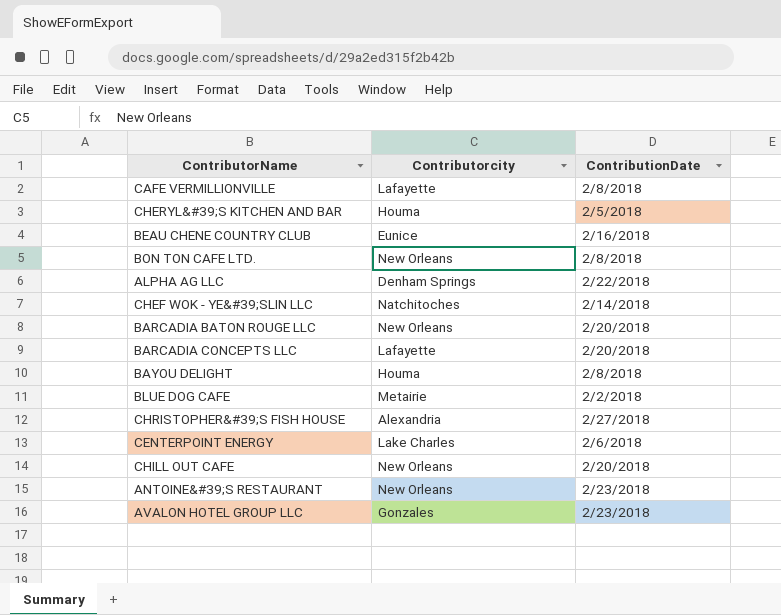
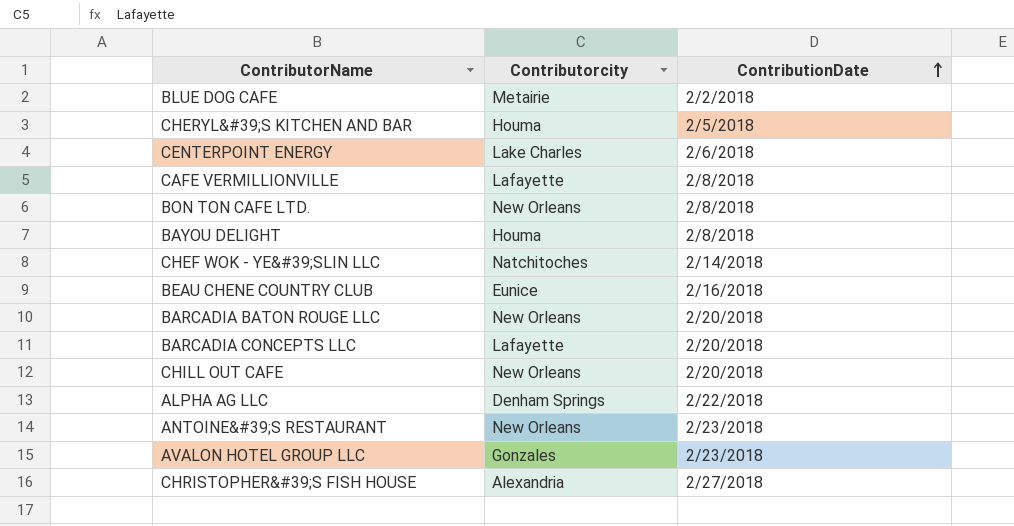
row order: none -> ContributionDate ascending

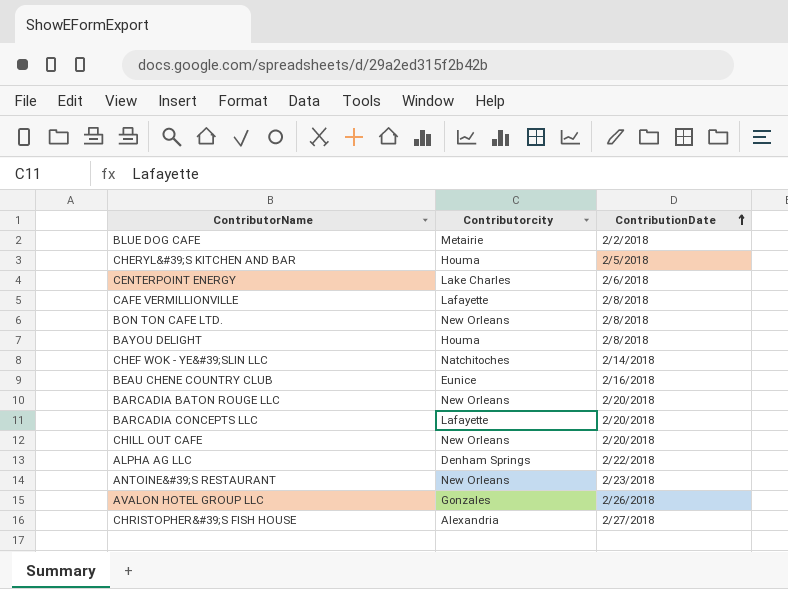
AVALON HOTEL GROUP LLC | ContributionDate: 2/23/2018 -> 2/26/2018

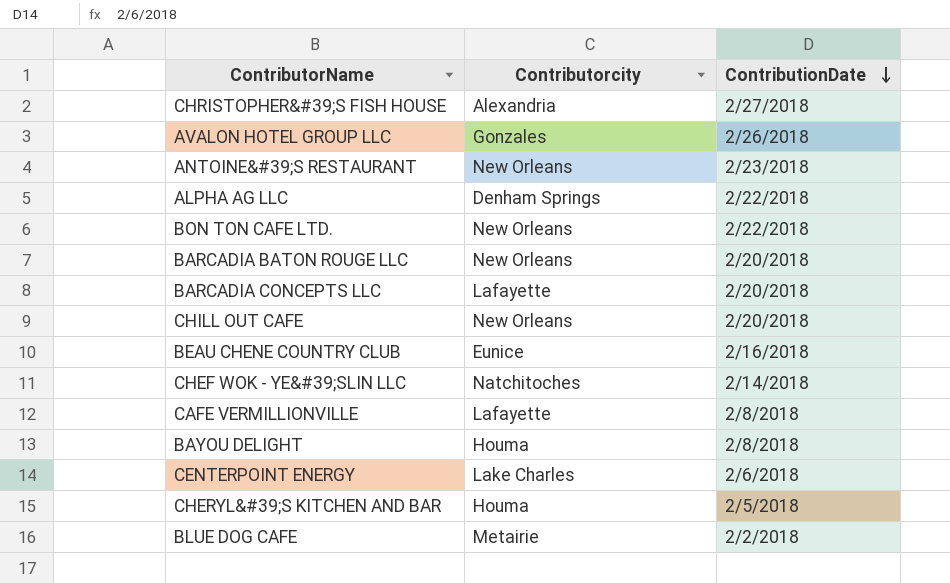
row order: ContributionDate ascending -> ContributionDate descending
BON TON CAFE LTD. | ContributionDate: 2/8/2018 -> 2/22/2018

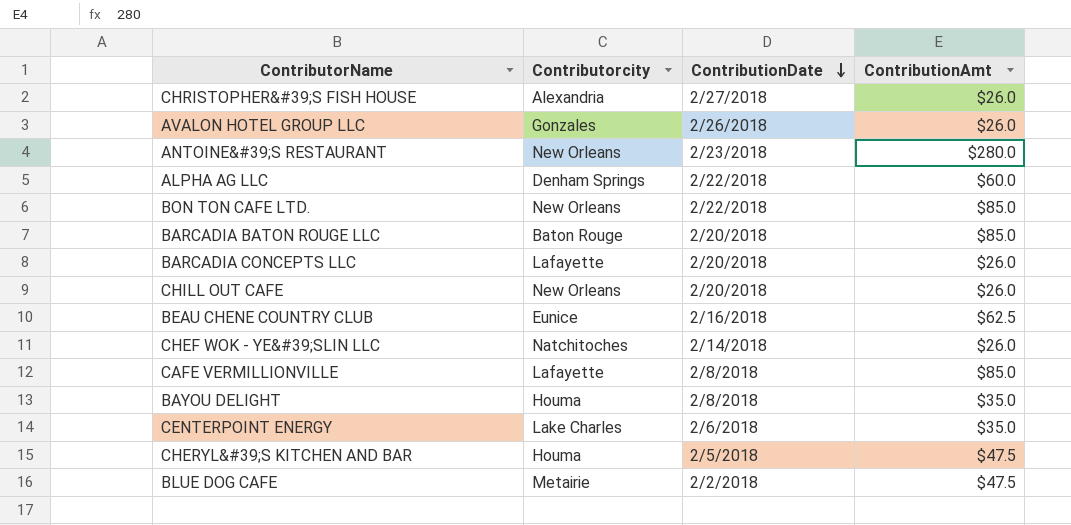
column ContributionAmt | position: none -> 4
BARCADIA BATON ROUGE LLC | Contributorcity: New Orleans -> Baton Rouge

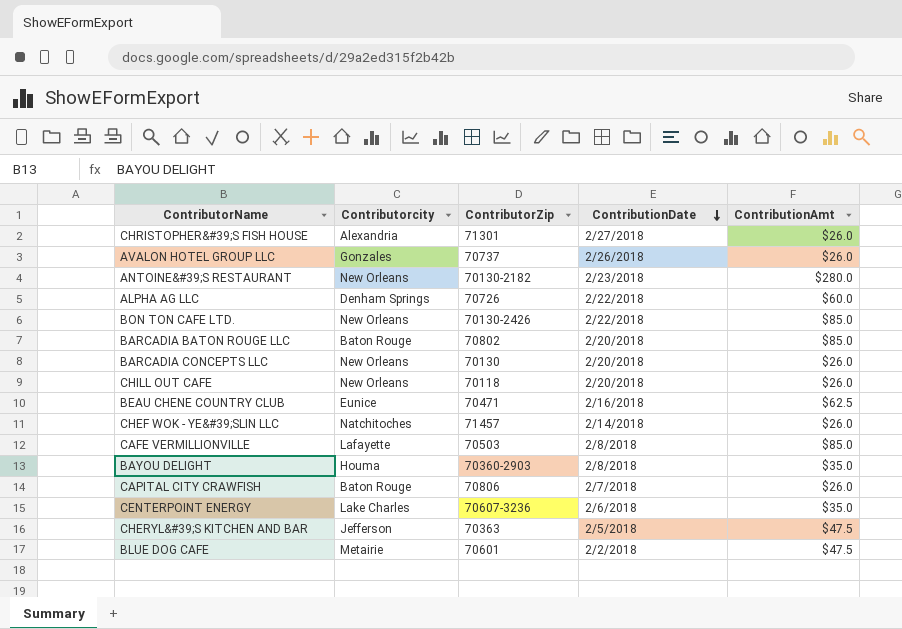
column ContributorZip | position: none -> 3
BARCADIA CONCEPTS LLC | Contributorcity: Lafayette -> New Orleans
row CAPITAL CITY CRAWFISH: none -> Baton Rouge | 70806 | 2/7/2018 | $26.0
CHERYL&#39;S KITCHEN AND BAR | Contributorcity: Houma -> Jefferson

